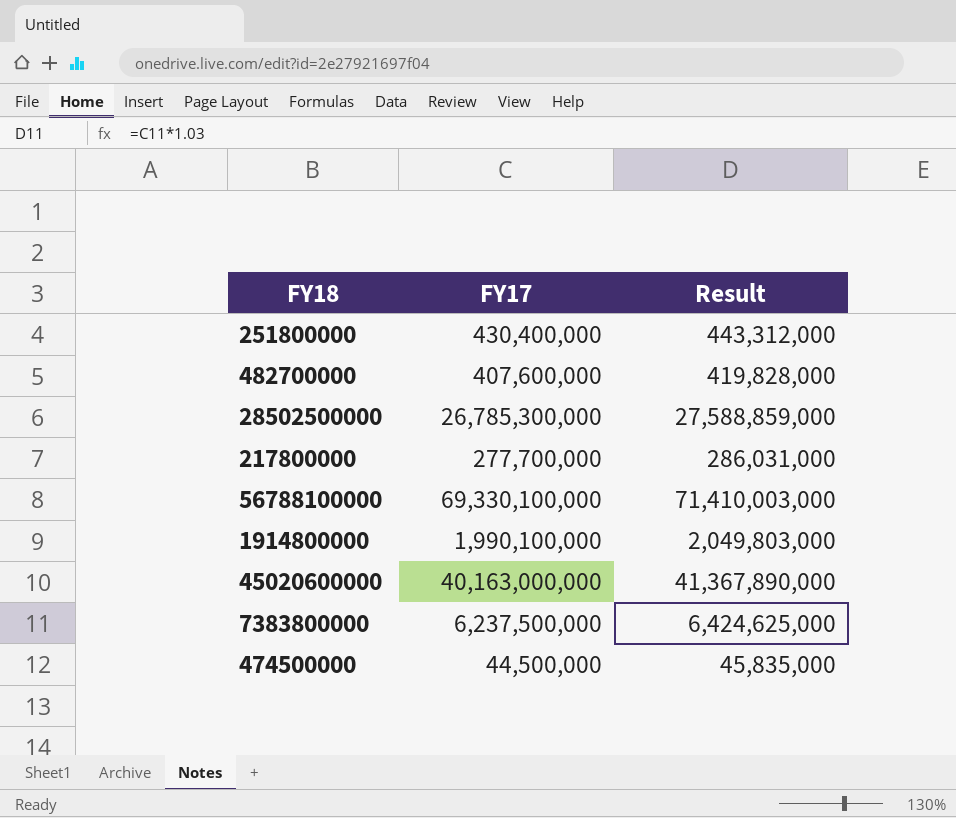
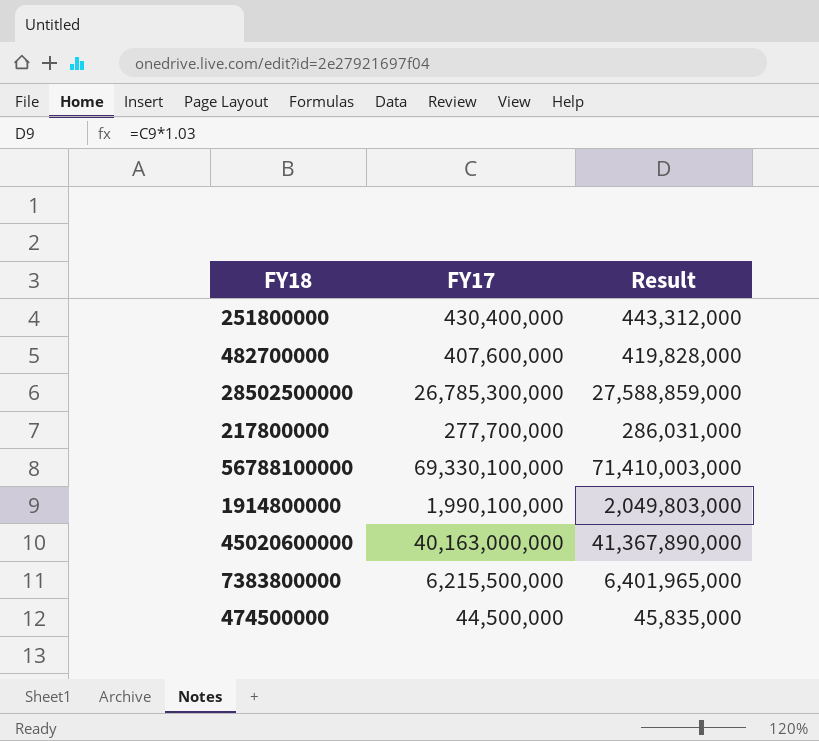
7383800000 | FY17: 6,237,500,000 -> 6,215,500,000
7383800000 | Result: 6,424,625,000 -> 6,401,965,000

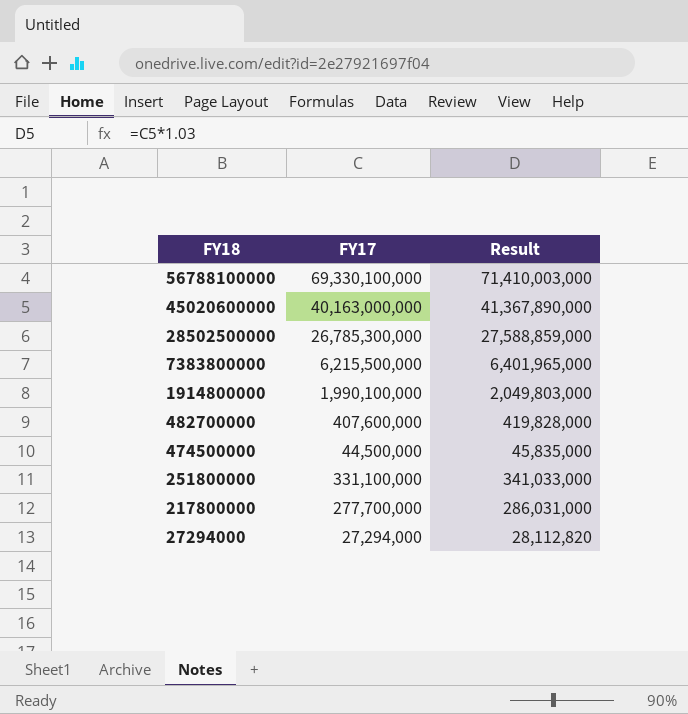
row order: none -> FY18 descending
251800000 | FY17: 430,400,000 -> 331,100,000
251800000 | Result: 443,312,000 -> 341,033,000
row 27294000: none -> 27,294,000 | 28,112,820

